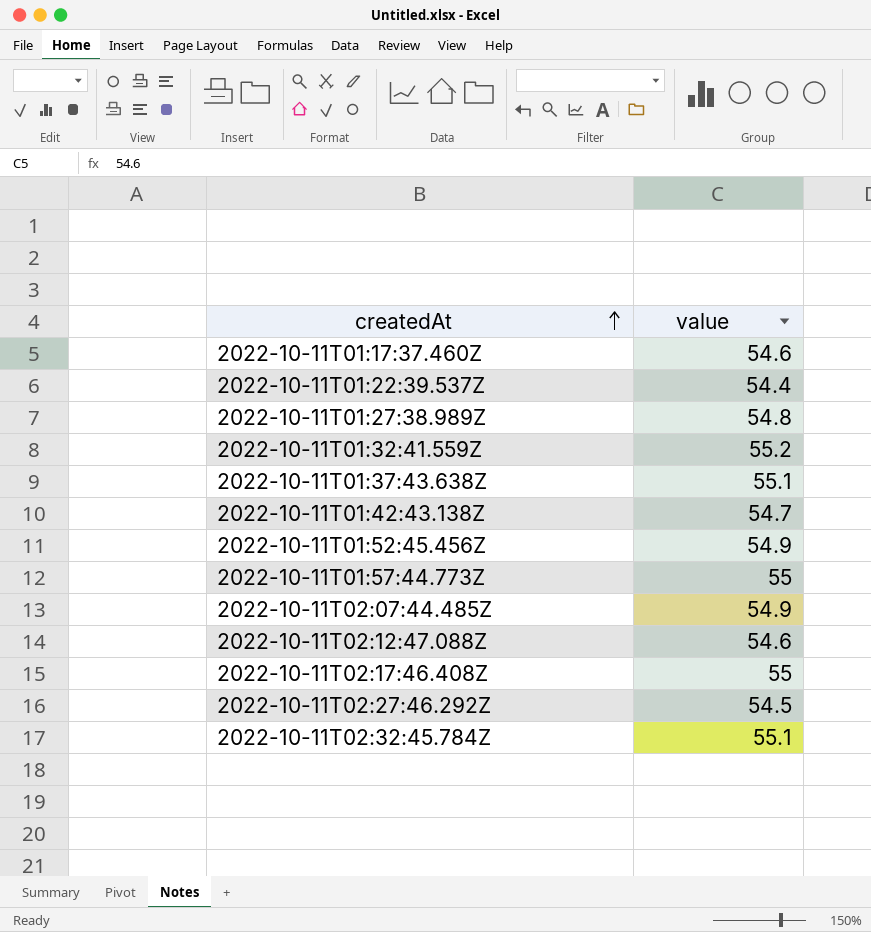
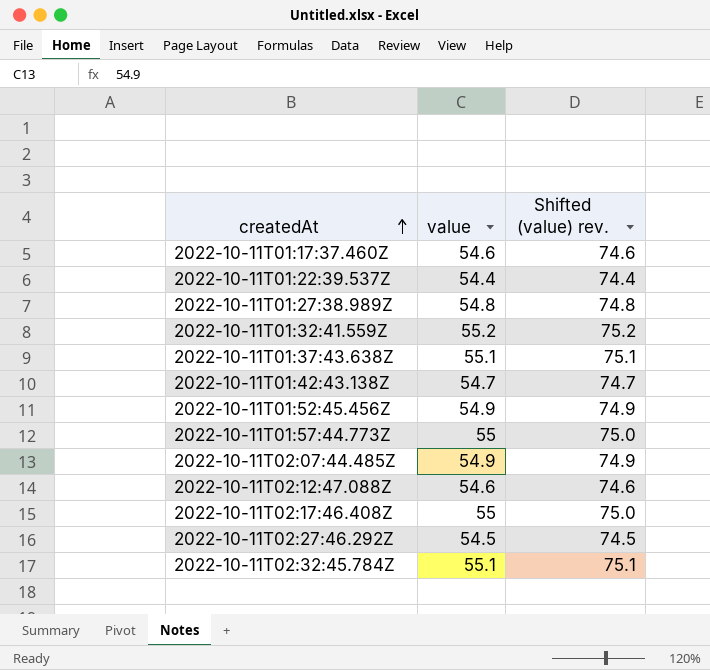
column Shifted (value) rev. | formula: none -> [value] + 20

